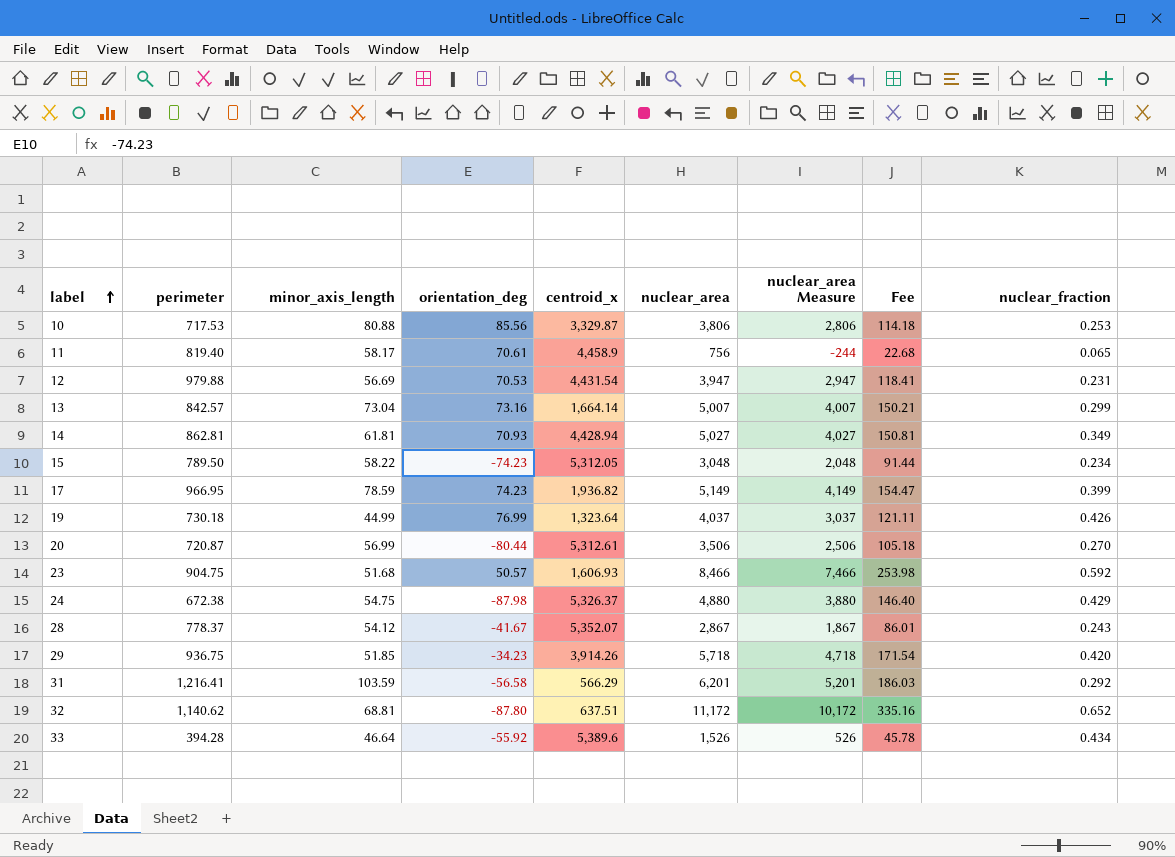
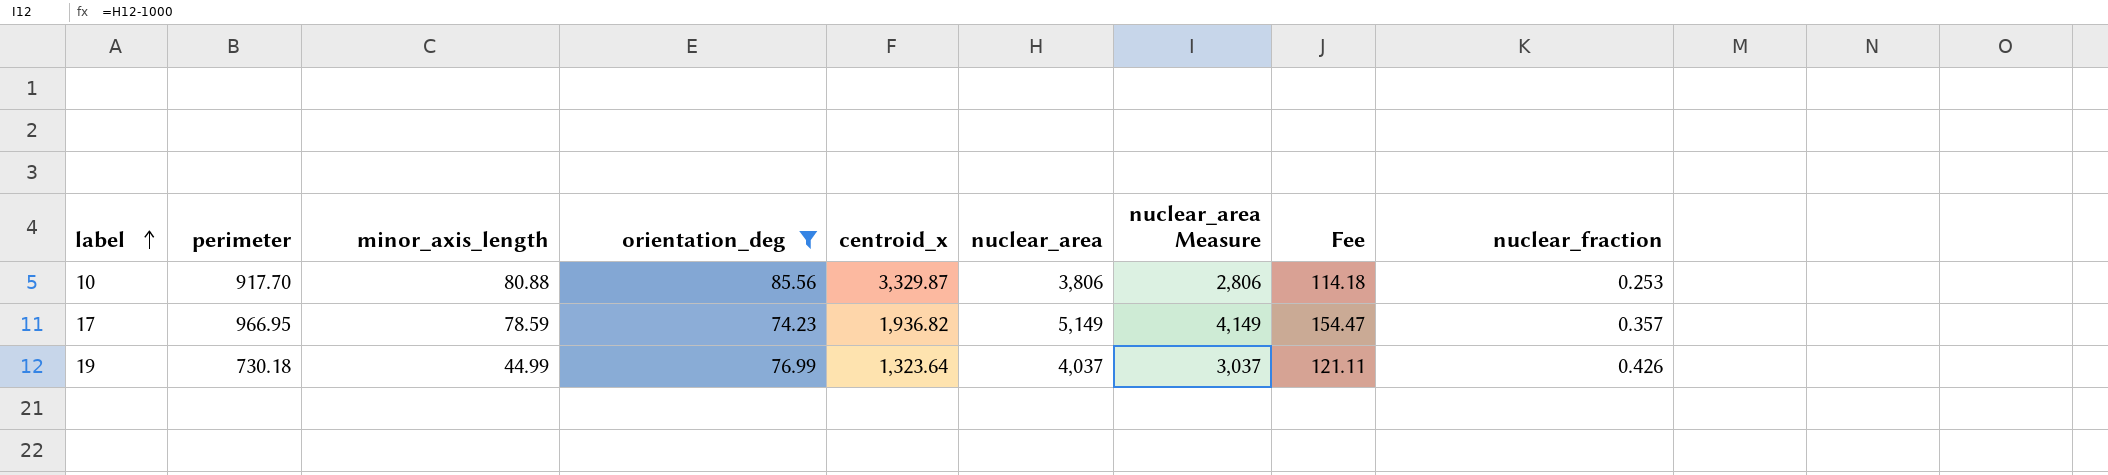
filter: none -> orientation_deg >= 74.23
10 | perimeter: 717.53 -> 917.70
17 | nuclear_fraction: 0.399 -> 0.357

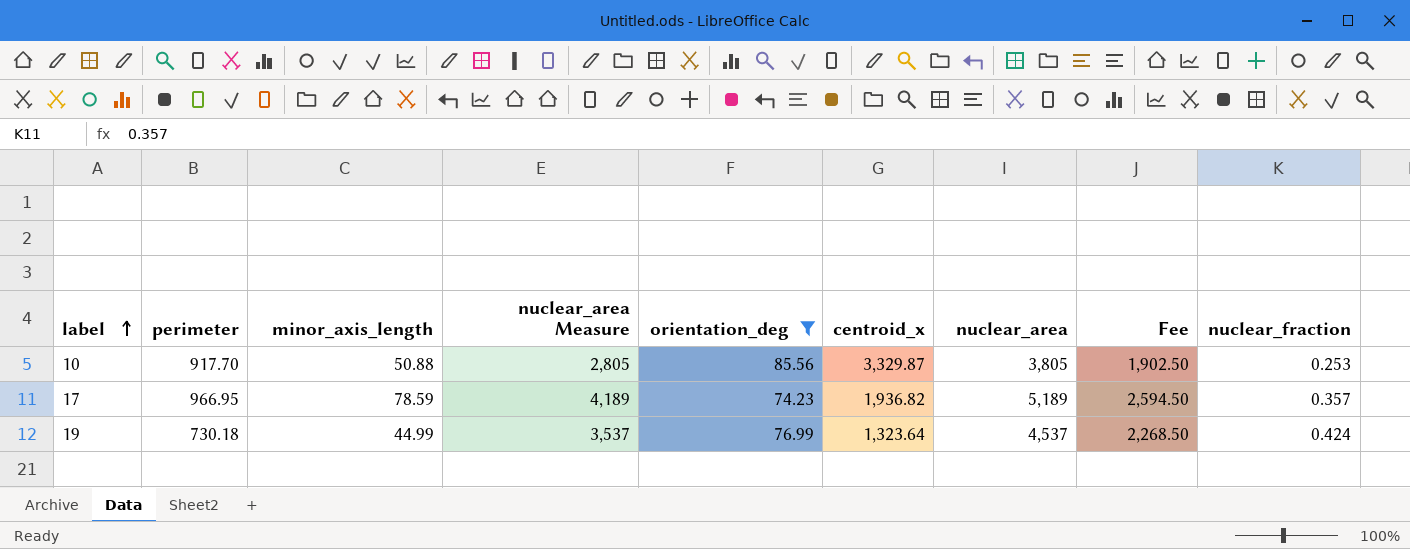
column nuclear_area Measure | position: 7 -> 4
column Fee | formula: [nuclear_area] * 0.03 -> [nuclear_area] * 0.5
10 | minor_axis_length: 80.88 -> 50.88
10 | nuclear_area Measure: 2,806 -> 2,805
10 | nuclear_area: 3,806 -> 3,805
17 | nuclear_area Measure: 4,149 -> 4,189
17 | nuclear_area: 5,149 -> 5,189
19 | nuclear_area Measure: 3,037 -> 3,537
19 | nuclear_area: 4,037 -> 4,537
19 | nuclear_fraction: 0.426 -> 0.424

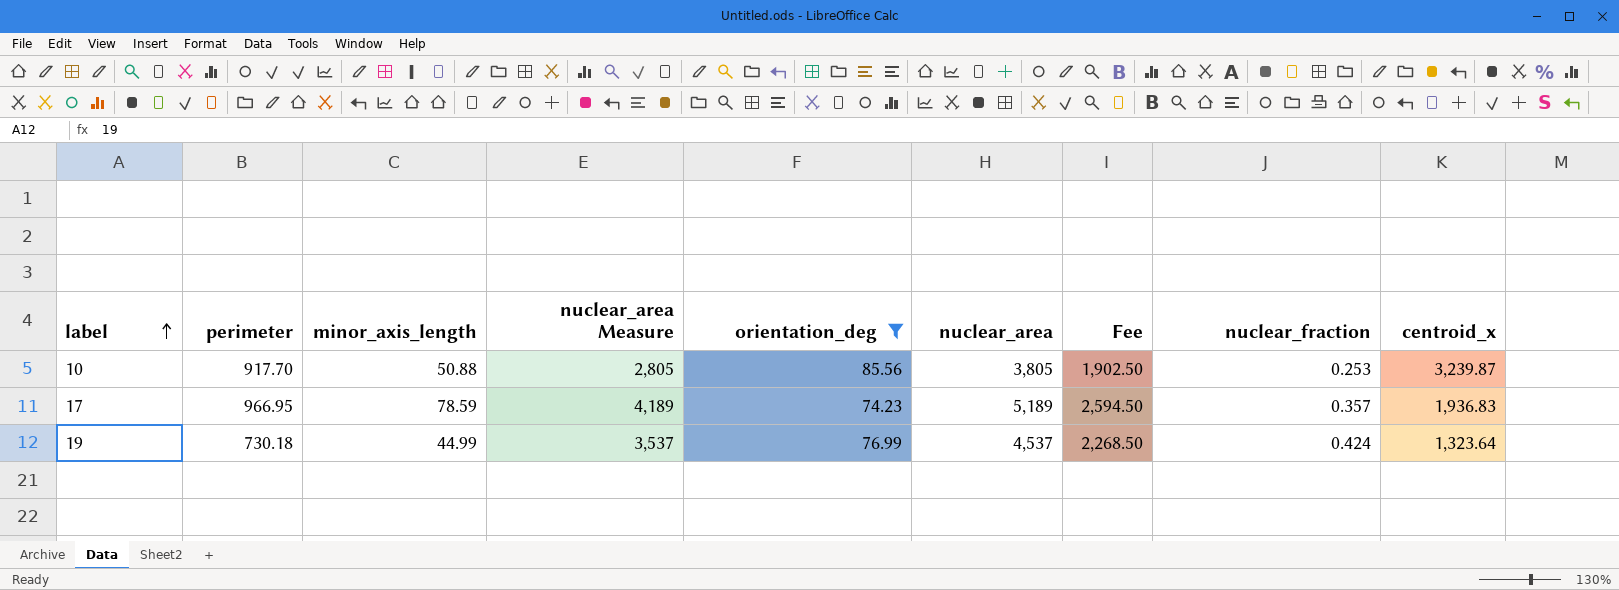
column centroid_x | position: 6 -> 9
10 | centroid_x: 3,329.87 -> 3,239.87
17 | centroid_x: 1,936.82 -> 1,936.83

